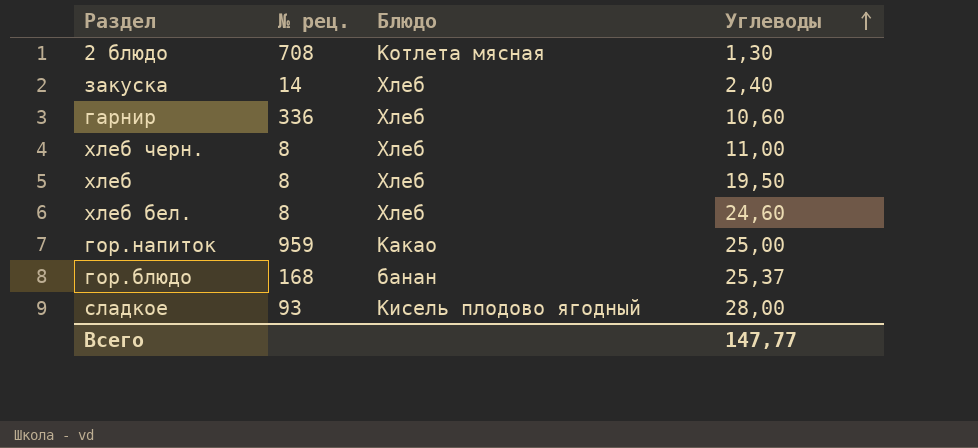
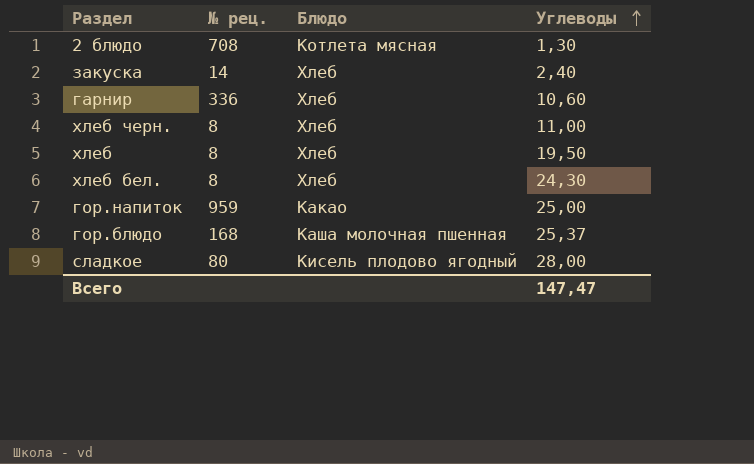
хлеб бел. | Углеводы: 24,60 -> 24,30
гор.блюдо | Блюдо: банан -> Каша молочная пшенная
сладкое | № рец.: 93 -> 80
Всего | Углеводы: 147,77 -> 147,47

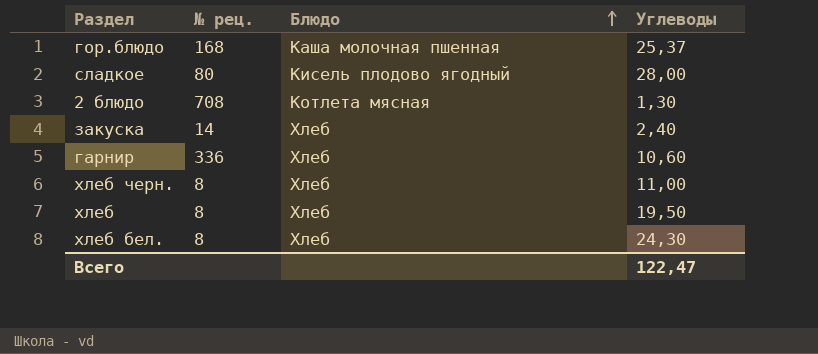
row order: Углеводы ascending -> Блюдо ascending
row гор.напиток: 959 | Какао | 25,00 -> none
Всего | Углеводы: 147,47 -> 122,47

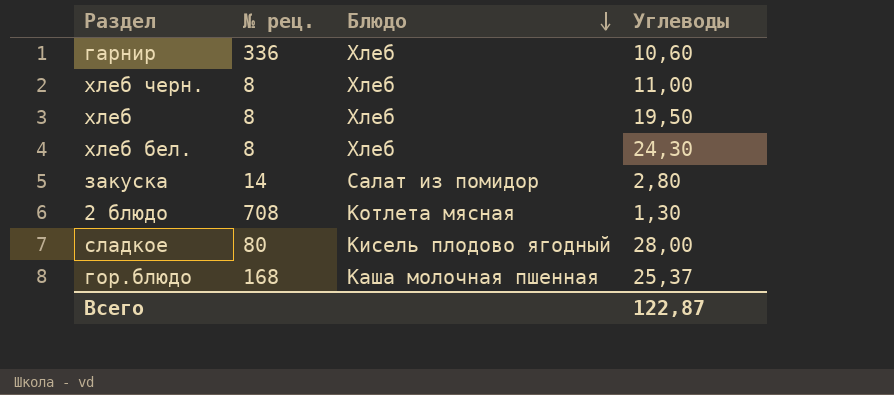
row order: Блюдо ascending -> Блюдо descending
закуска | Блюдо: Хлеб -> Салат из помидор
закуска | Углеводы: 2,40 -> 2,80
Всего | Углеводы: 122,47 -> 122,87

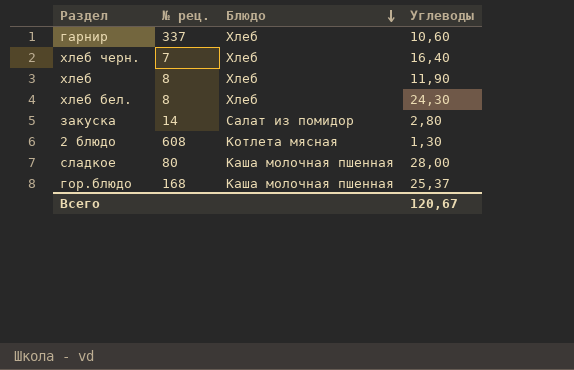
гарнир | № рец.: 336 -> 337
хлеб черн. | № рец.: 8 -> 7
хлеб черн. | Углеводы: 11,00 -> 16,40
хлеб | Углеводы: 19,50 -> 11,90
2 блюдо | № рец.: 708 -> 608
сладкое | Блюдо: Кисель плодово ягодный -> Каша молочная пшенная
Всего | Углеводы: 122,87 -> 120,67

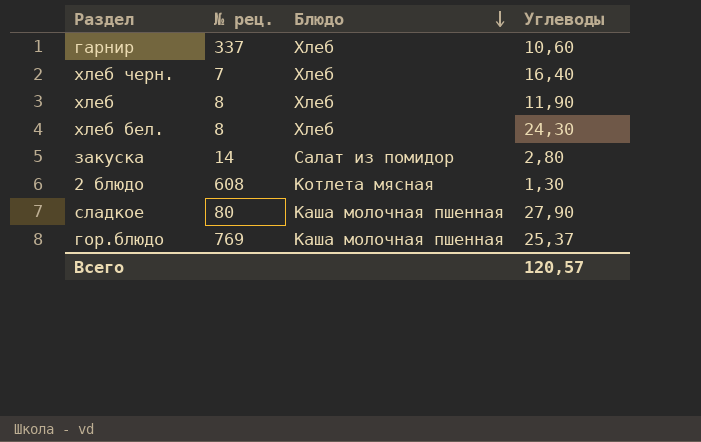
сладкое | Углеводы: 28,00 -> 27,90
гор.блюдо | № рец.: 168 -> 769
Всего | Углеводы: 120,67 -> 120,57

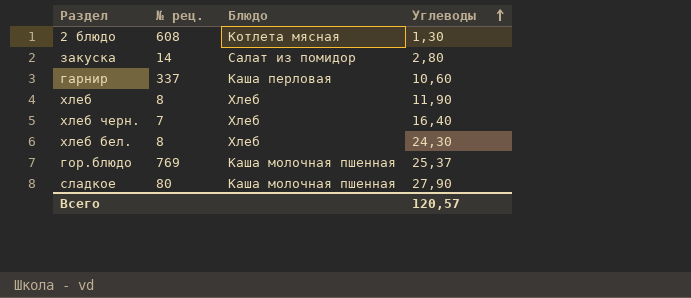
row order: Блюдо descending -> Углеводы ascending
гарнир | Блюдо: Хлеб -> Каша перловая

